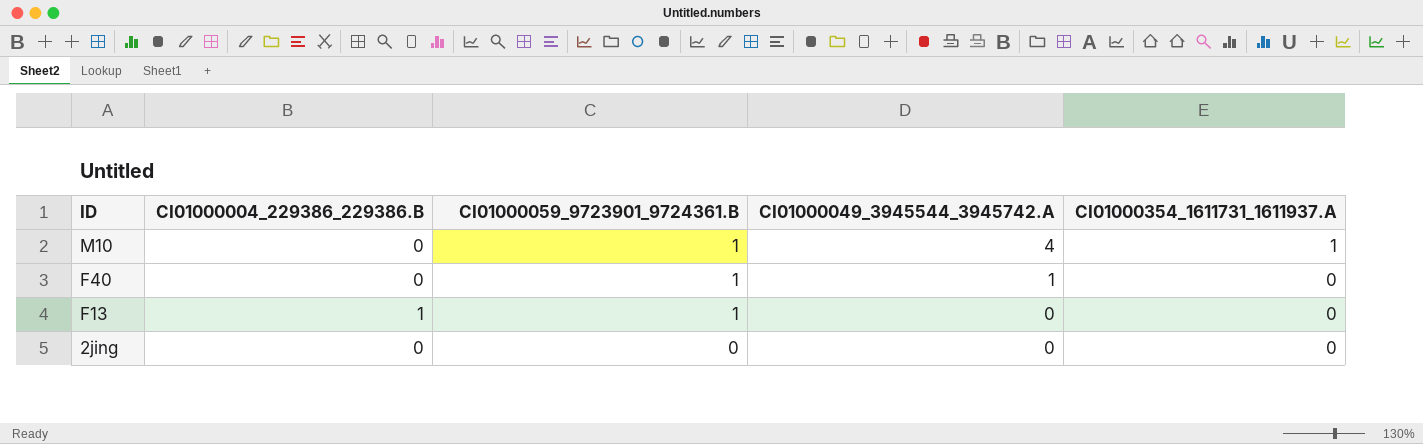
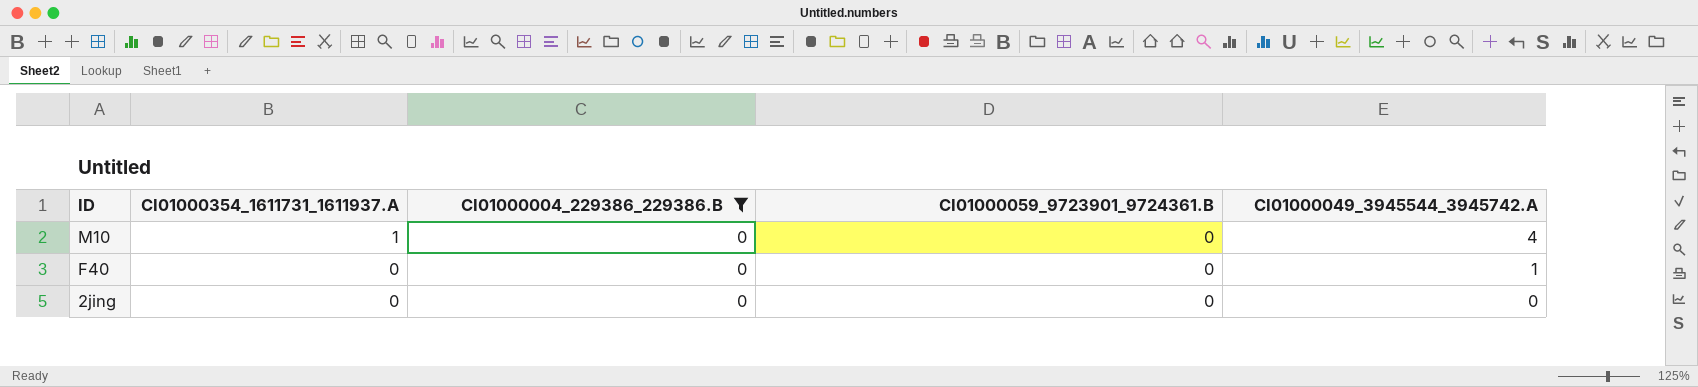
filter: none -> CI01000004_229386_229386.B = 0
column CI01000354_1611731_1611937.A | position: 5 -> 2
M10 | CI01000059_9723901_9724361.B: 1 -> 0
F40 | CI01000059_9723901_9724361.B: 1 -> 0

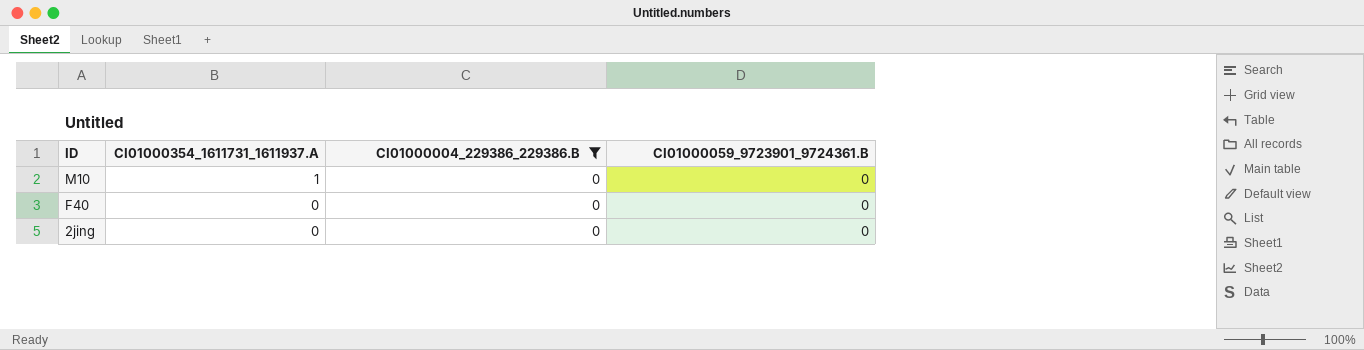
column CI01000049_3945544_3945742.A | position: 5 -> none

